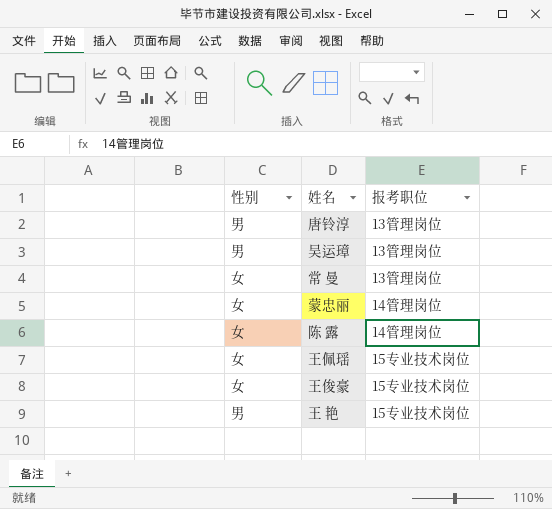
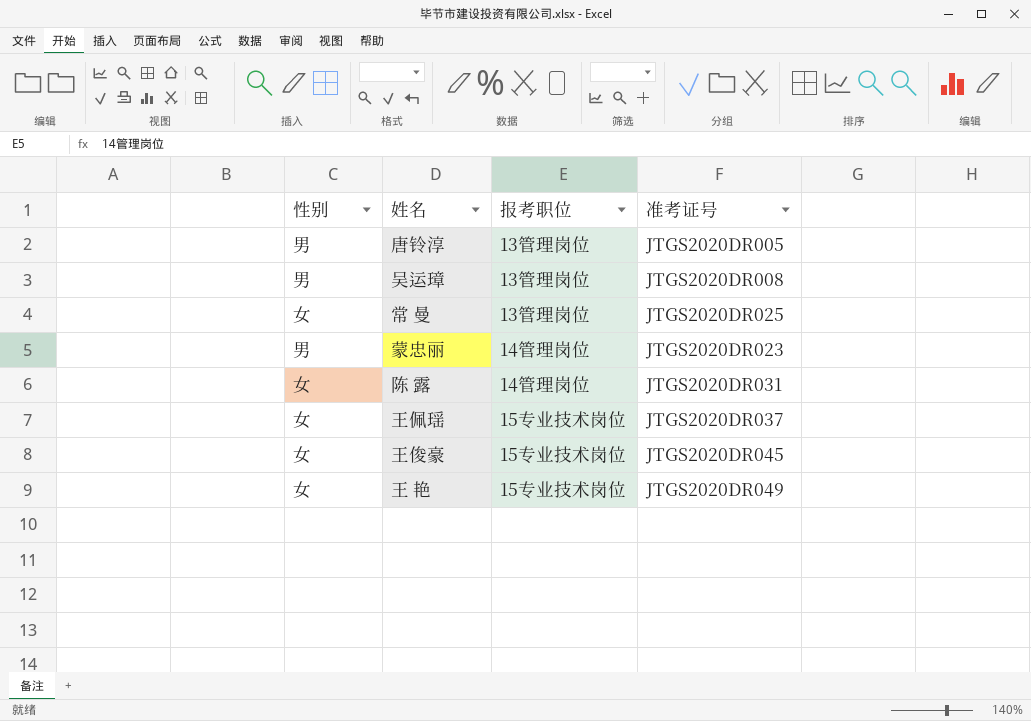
column 准考证号 | position: none -> 4
蒙忠丽 | 性别: 女 -> 男
王 艳 | 性别: 男 -> 女

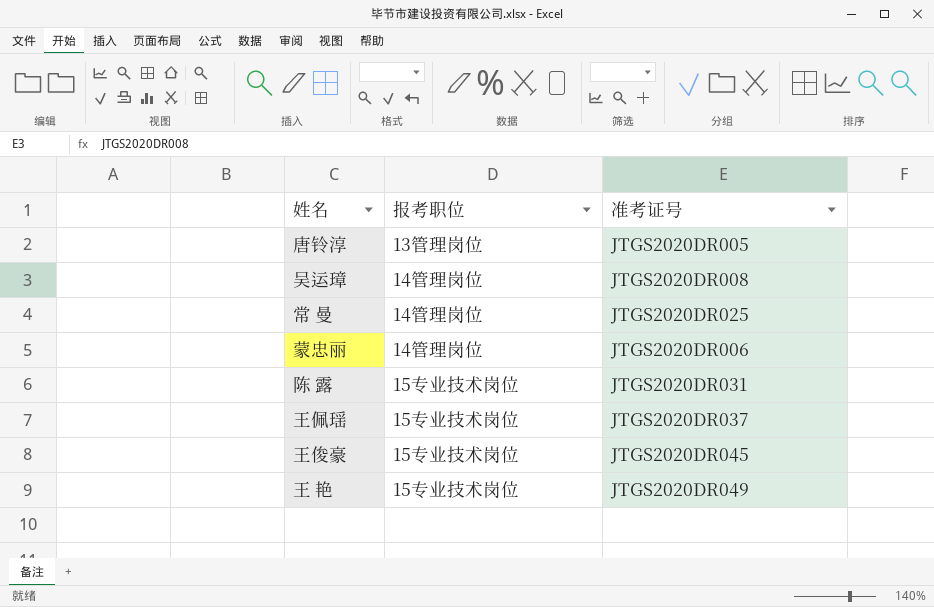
column 性别 | position: 1 -> none
吴运璋 | 报考职位: 13管理岗位 -> 14管理岗位
常 曼 | 报考职位: 13管理岗位 -> 14管理岗位
蒙忠丽 | 准考证号: JTGS2020DR023 -> JTGS2020DR006
陈 露 | 报考职位: 14管理岗位 -> 15专业技术岗位

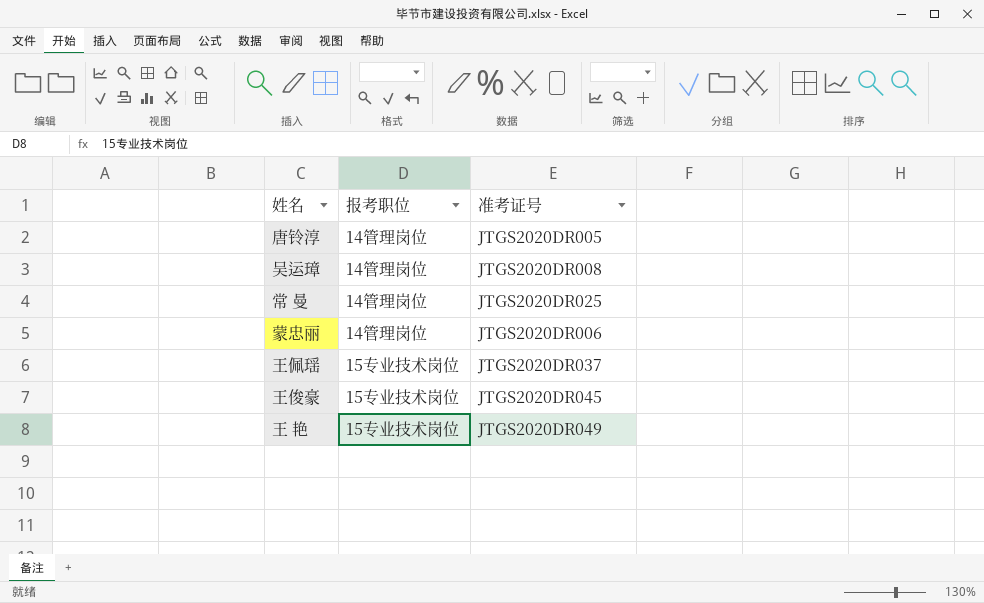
row 陈 露: 15专业技术岗位 | JTGS2020DR031 -> none
唐铃淳 | 报考职位: 13管理岗位 -> 14管理岗位

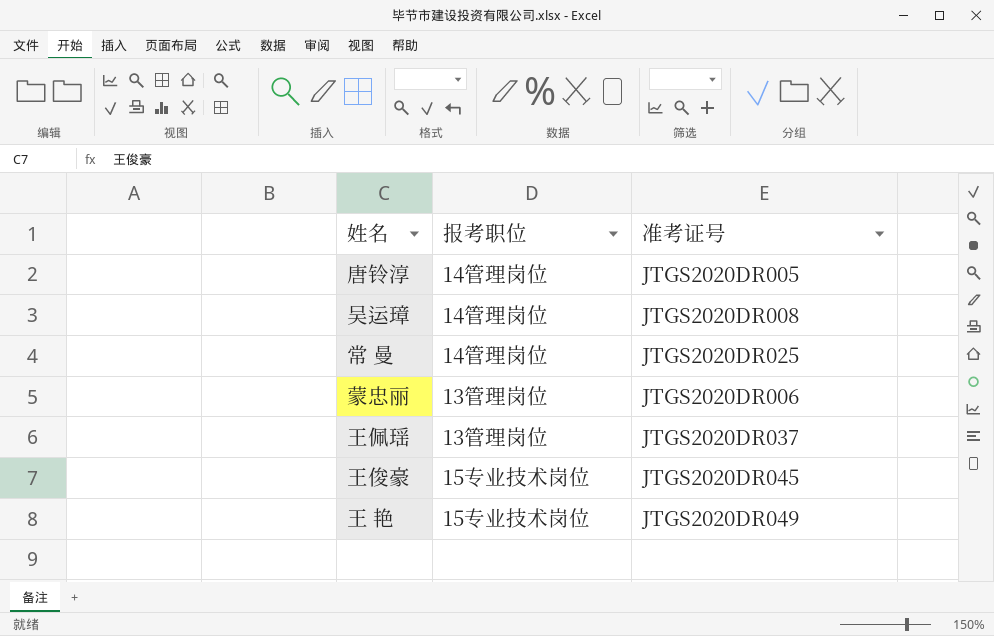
蒙忠丽 | 报考职位: 14管理岗位 -> 13管理岗位
王佩瑶 | 报考职位: 15专业技术岗位 -> 13管理岗位

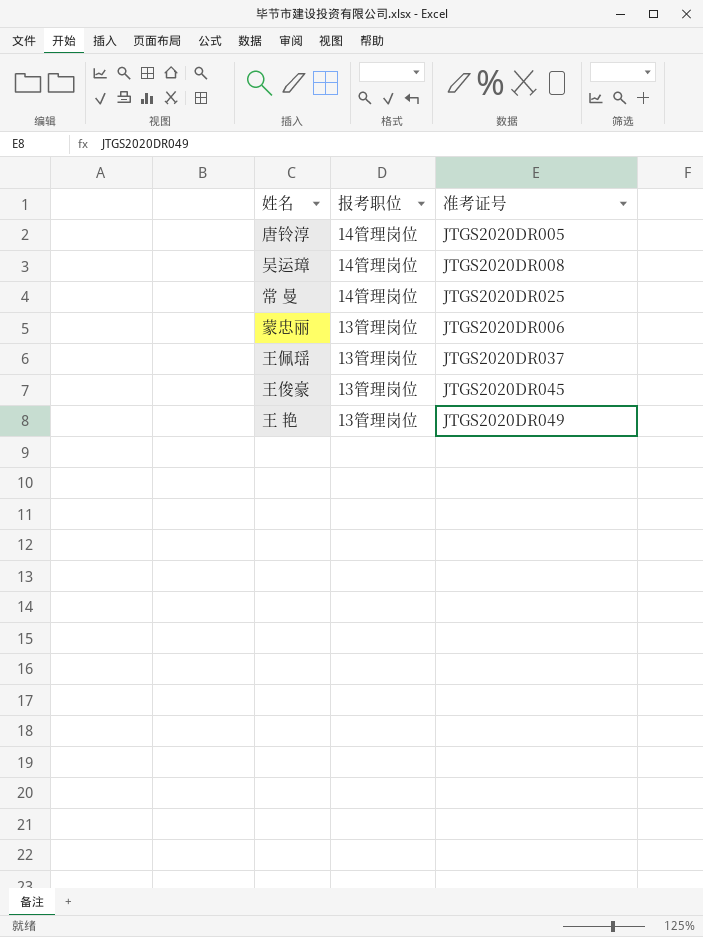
王俊豪 | 报考职位: 15专业技术岗位 -> 13管理岗位
王 艳 | 报考职位: 15专业技术岗位 -> 13管理岗位

